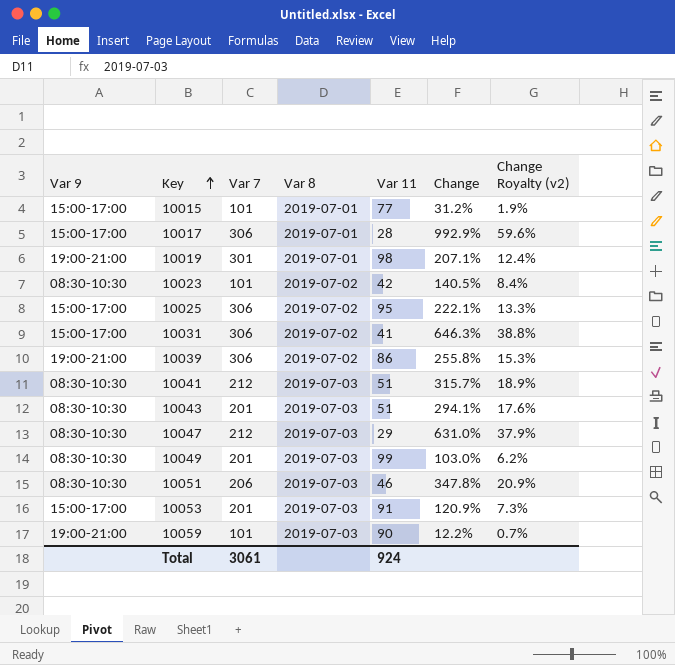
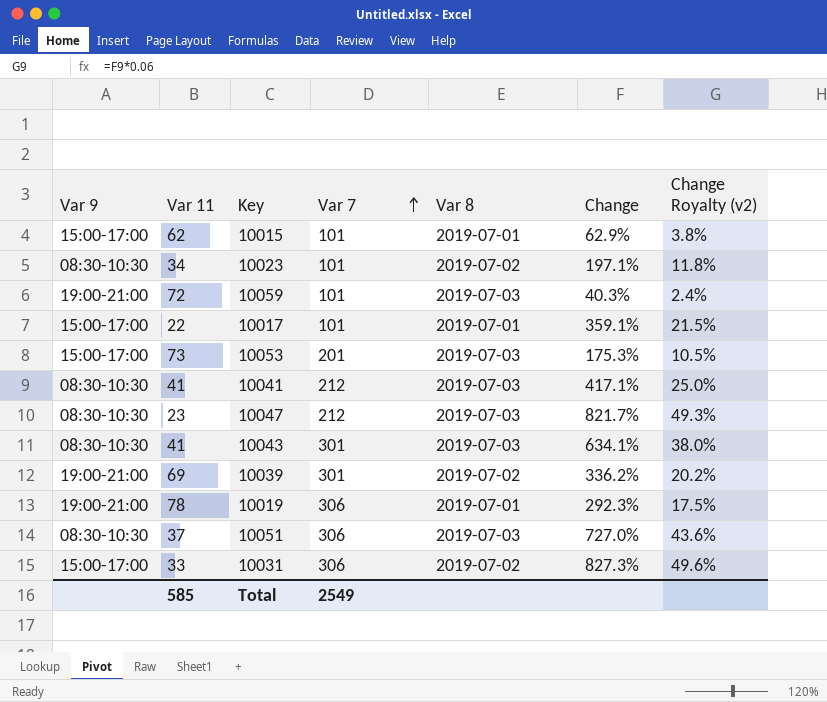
row order: Key ascending -> Var 7 ascending
column Var 11 | position: 5 -> 2
row 10025: 15:00-17:00 | 306 | 2019-07-02 | 95 | 222.1% | 13.3% -> none
row 10049: 08:30-10:30 | 201 | 2019-07-03 | 99 | 103.0% | 6.2% -> none
10015 | Var 11: 77 -> 62
10015 | Change: 31.2% -> 62.9%
10015 | Change Royalty (v2): 1.9% -> 3.8%
10023 | Var 11: 42 -> 34
10023 | Change: 140.5% -> 197.1%
10023 | Change Royalty (v2): 8.4% -> 11.8%
10059 | Var 11: 90 -> 72
10059 | Change: 12.2% -> 40.3%
10059 | Change Royalty (v2): 0.7% -> 2.4%
10017 | Var 11: 28 -> 22
10017 | Var 7: 306 -> 101
10017 | Change: 992.9% -> 359.1%
10017 | Change Royalty (v2): 59.6% -> 21.5%
10053 | Var 11: 91 -> 73
10053 | Change: 120.9% -> 175.3%
10053 | Change Royalty (v2): 7.3% -> 10.5%
10041 | Var 11: 51 -> 41
10041 | Change: 315.7% -> 417.1%
10041 | Change Royalty (v2): 18.9% -> 25.0%
10047 | Var 11: 29 -> 23
10047 | Change: 631.0% -> 821.7%
10047 | Change Royalty (v2): 37.9% -> 49.3%
10043 | Var 11: 51 -> 41
10043 | Var 7: 201 -> 301
10043 | Change: 294.1% -> 634.1%
10043 | Change Royalty (v2): 17.6% -> 38.0%
10039 | Var 11: 86 -> 69
10039 | Var 7: 306 -> 301
10039 | Change: 255.8% -> 336.2%
10039 | Change Royalty (v2): 15.3% -> 20.2%
10019 | Var 11: 98 -> 78
10019 | Var 7: 301 -> 306
10019 | Change: 207.1% -> 292.3%
10019 | Change Royalty (v2): 12.4% -> 17.5%
10051 | Var 11: 46 -> 37
10051 | Var 7: 206 -> 306
10051 | Change: 347.8% -> 727.0%
10051 | Change Royalty (v2): 20.9% -> 43.6%
10031 | Var 11: 41 -> 33
10031 | Change: 646.3% -> 827.3%
10031 | Change Royalty (v2): 38.8% -> 49.6%
Total | Var 11: 924 -> 585
Total | Var 7: 3061 -> 2549

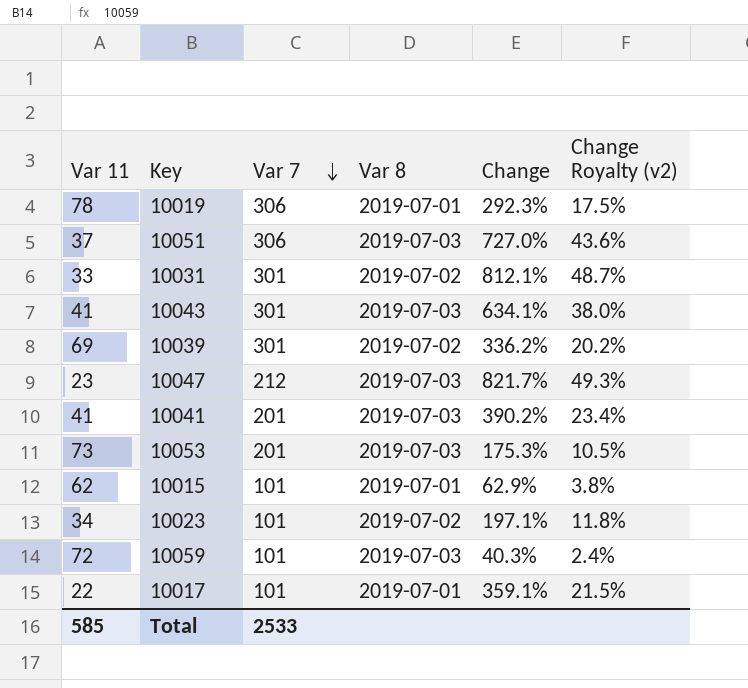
row order: Var 7 ascending -> Var 7 descending
column Var 9 | position: 1 -> none
10031 | Var 7: 306 -> 301
10031 | Change: 827.3% -> 812.1%
10031 | Change Royalty (v2): 49.6% -> 48.7%
10041 | Var 7: 212 -> 201
10041 | Change: 417.1% -> 390.2%
10041 | Change Royalty (v2): 25.0% -> 23.4%
Total | Var 7: 2549 -> 2533

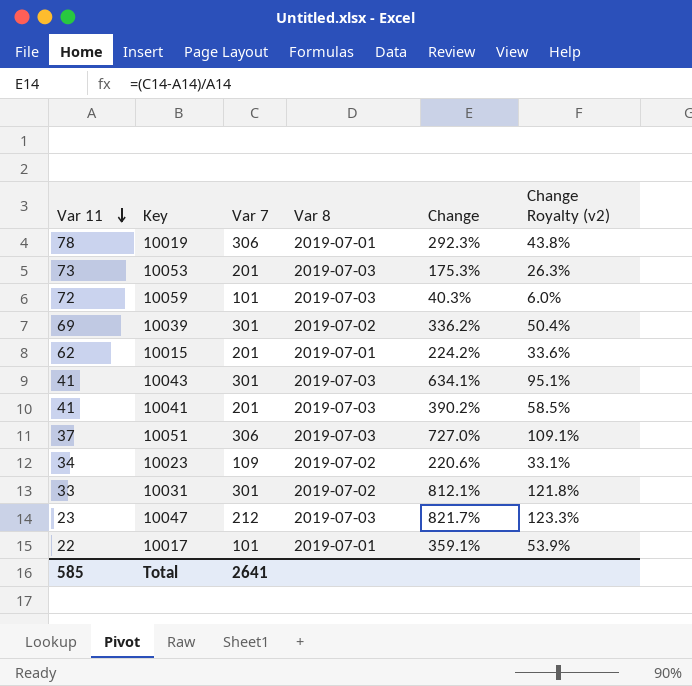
row order: Var 7 descending -> Var 11 descending
column Change Royalty (v2) | formula: [Change] * 0.06 -> [Change] * 0.15
10015 | Var 7: 101 -> 201
10015 | Change: 62.9% -> 224.2%
10023 | Var 7: 101 -> 109
10023 | Change: 197.1% -> 220.6%
Total | Var 7: 2533 -> 2641

